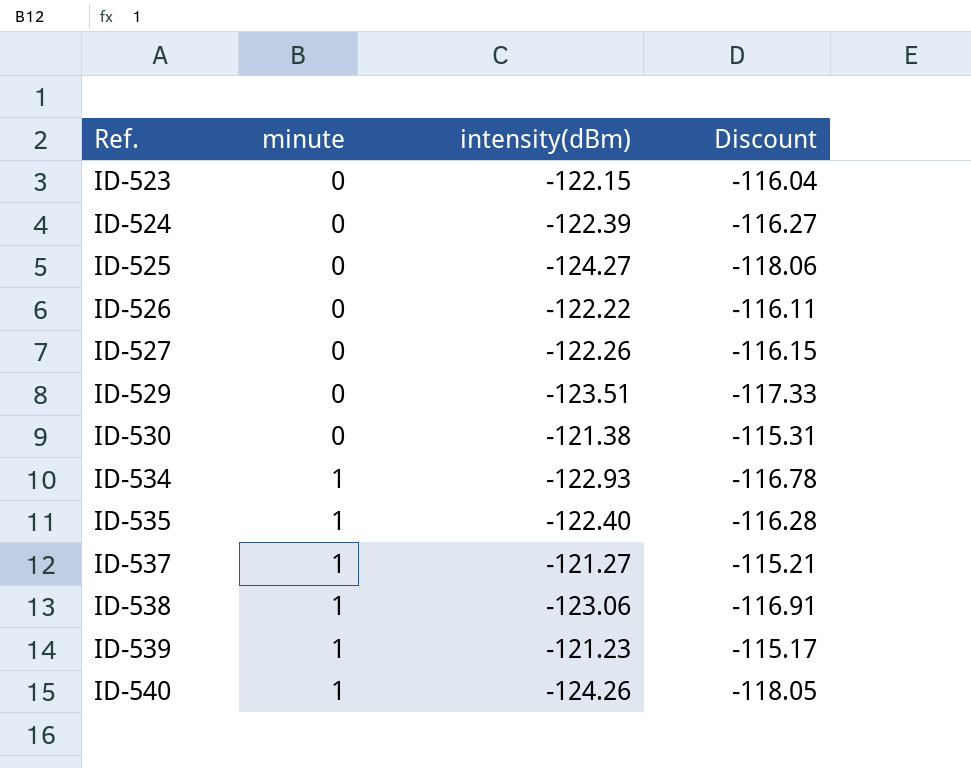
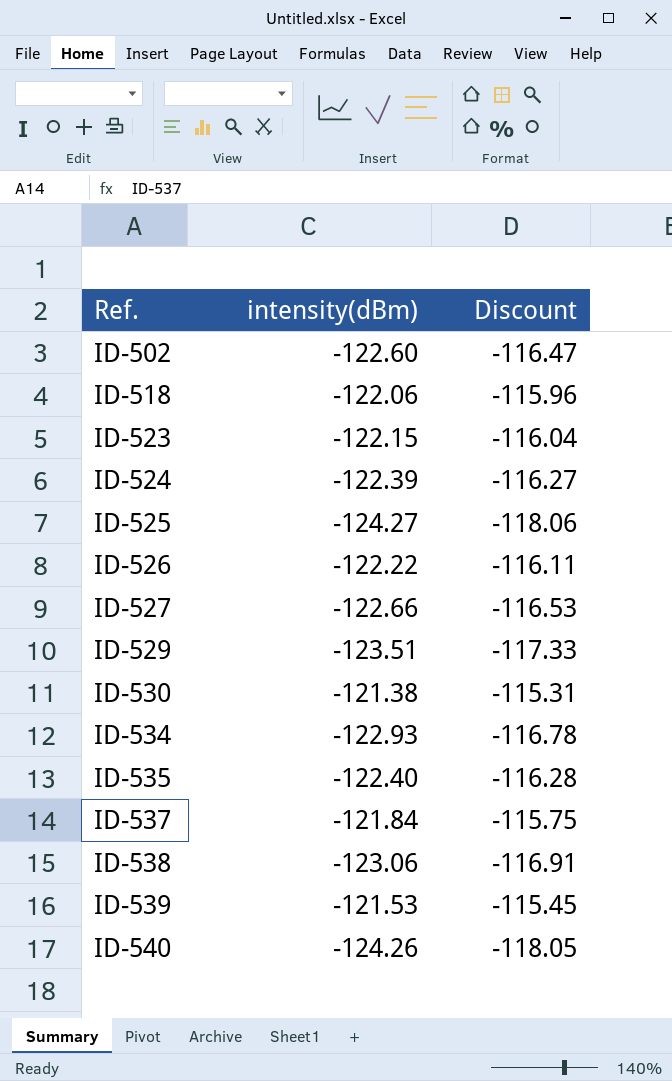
column minute | position: 2 -> none
row ID-502: none -> -122.60 | -116.47
row ID-518: none -> -122.06 | -115.96
ID-527 | intensity(dBm): -122.26 -> -122.66
ID-527 | Discount: -116.15 -> -116.53
ID-537 | intensity(dBm): -121.27 -> -121.84
ID-537 | Discount: -115.21 -> -115.75
ID-539 | intensity(dBm): -121.23 -> -121.53
ID-539 | Discount: -115.17 -> -115.45

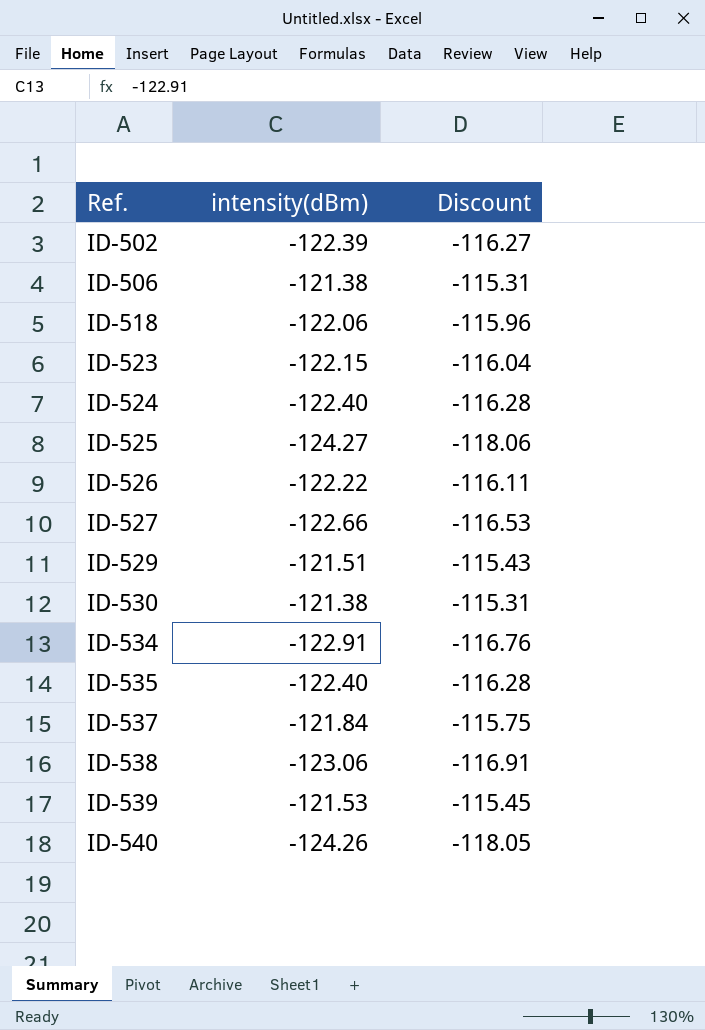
ID-502 | intensity(dBm): -122.60 -> -122.39
ID-502 | Discount: -116.47 -> -116.27
row ID-506: none -> -121.38 | -115.31
ID-524 | intensity(dBm): -122.39 -> -122.40
ID-524 | Discount: -116.27 -> -116.28
ID-529 | intensity(dBm): -123.51 -> -121.51
ID-529 | Discount: -117.33 -> -115.43
ID-534 | intensity(dBm): -122.93 -> -122.91
ID-534 | Discount: -116.78 -> -116.76

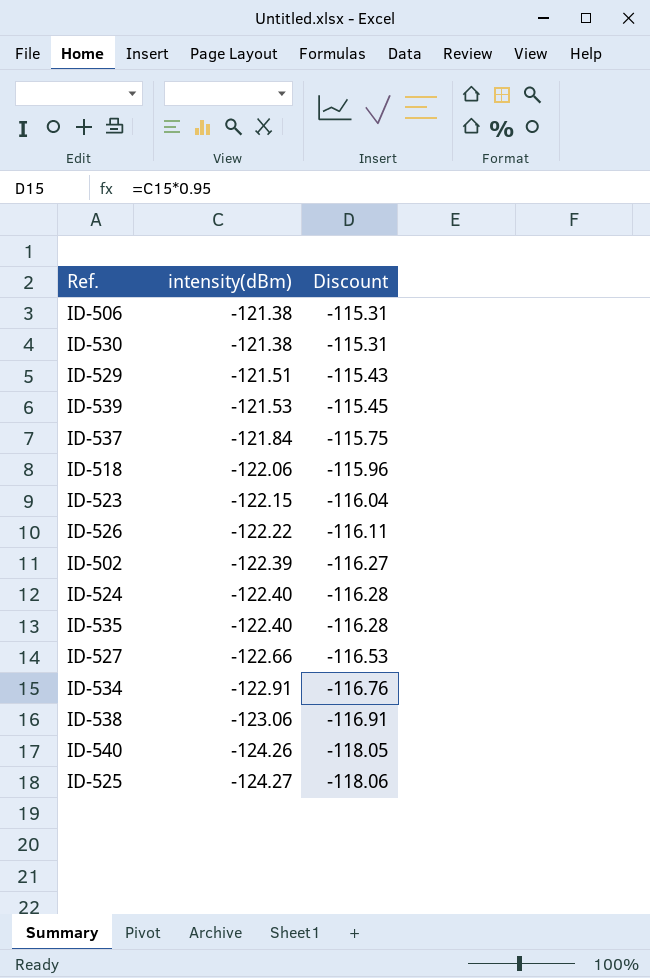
row order: Ref. ascending -> intensity(dBm) descending

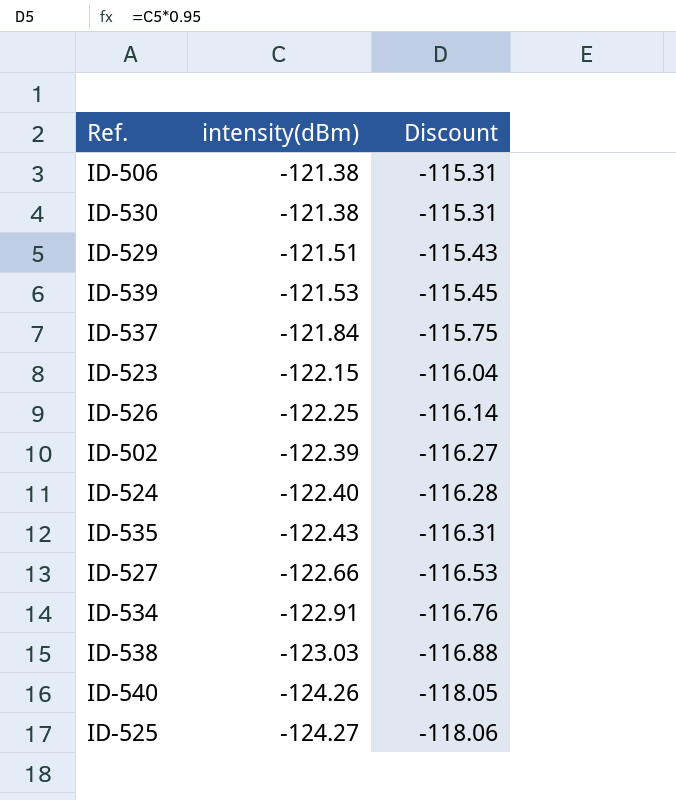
row ID-518: -122.06 | -115.96 -> none
ID-526 | intensity(dBm): -122.22 -> -122.25
ID-526 | Discount: -116.11 -> -116.14
ID-535 | intensity(dBm): -122.40 -> -122.43
ID-535 | Discount: -116.28 -> -116.31
ID-538 | intensity(dBm): -123.06 -> -123.03
ID-538 | Discount: -116.91 -> -116.88

